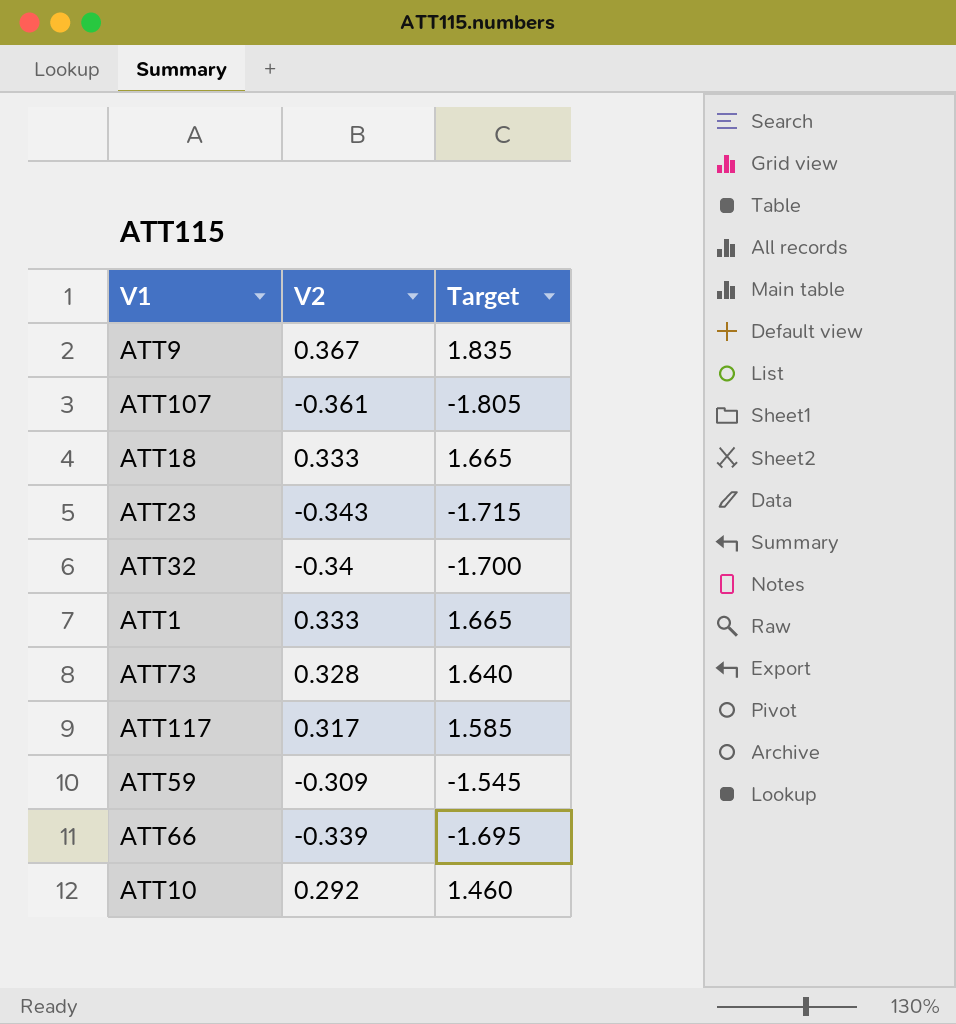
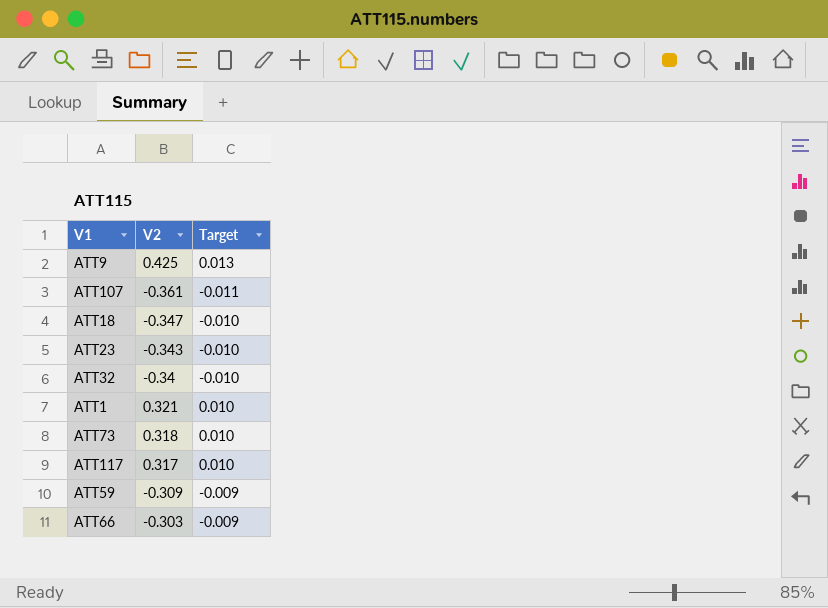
column Target | formula: [V2] * 5 -> [V2] * 0.03
row ATT10: 0.292 | 1.460 -> none
ATT9 | V2: 0.367 -> 0.425
ATT18 | V2: 0.333 -> -0.347
ATT1 | V2: 0.333 -> 0.321
ATT73 | V2: 0.328 -> 0.318
ATT66 | V2: -0.339 -> -0.303

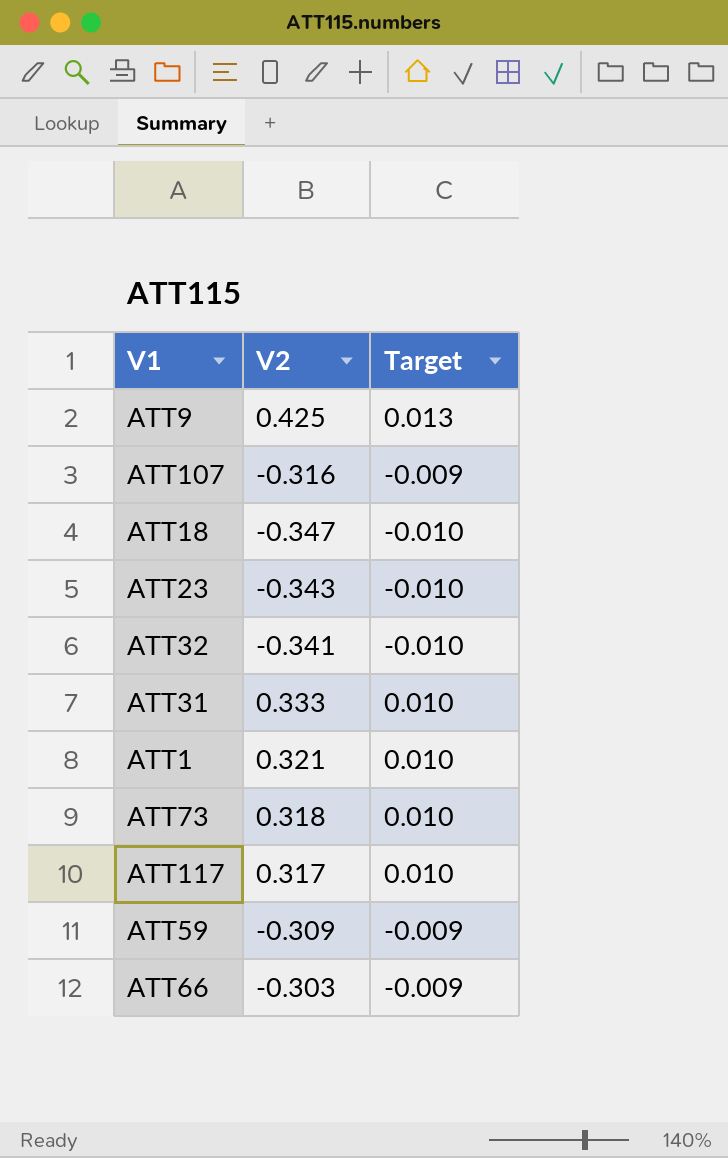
ATT107 | V2: -0.361 -> -0.316
ATT107 | Target: -0.011 -> -0.009
ATT32 | V2: -0.34 -> -0.341
row ATT31: none -> 0.333 | 0.010

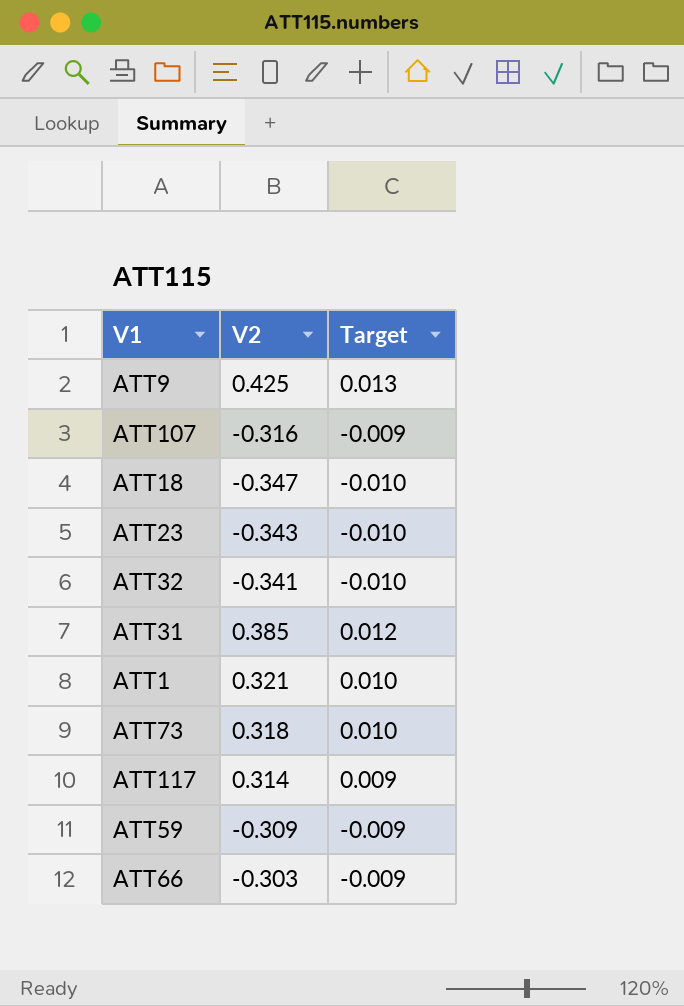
ATT31 | V2: 0.333 -> 0.385
ATT31 | Target: 0.010 -> 0.012
ATT117 | V2: 0.317 -> 0.314
ATT117 | Target: 0.010 -> 0.009

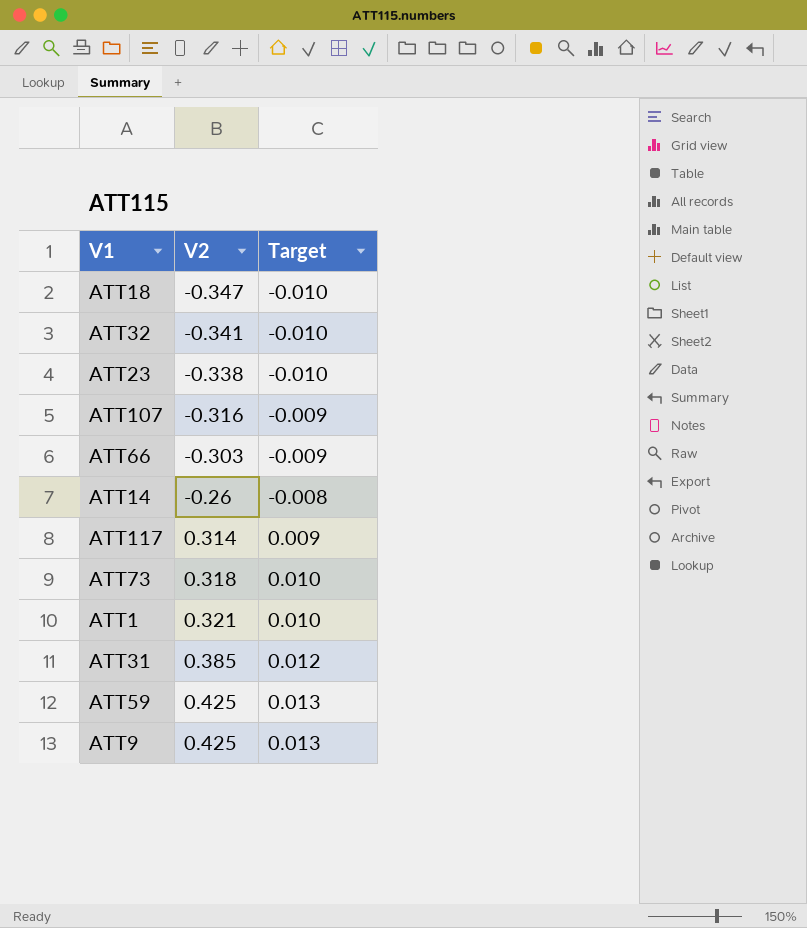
row order: none -> V2 ascending
ATT23 | V2: -0.343 -> -0.338
row ATT14: none -> -0.26 | -0.008
ATT59 | V2: -0.309 -> 0.425
ATT59 | Target: -0.009 -> 0.013

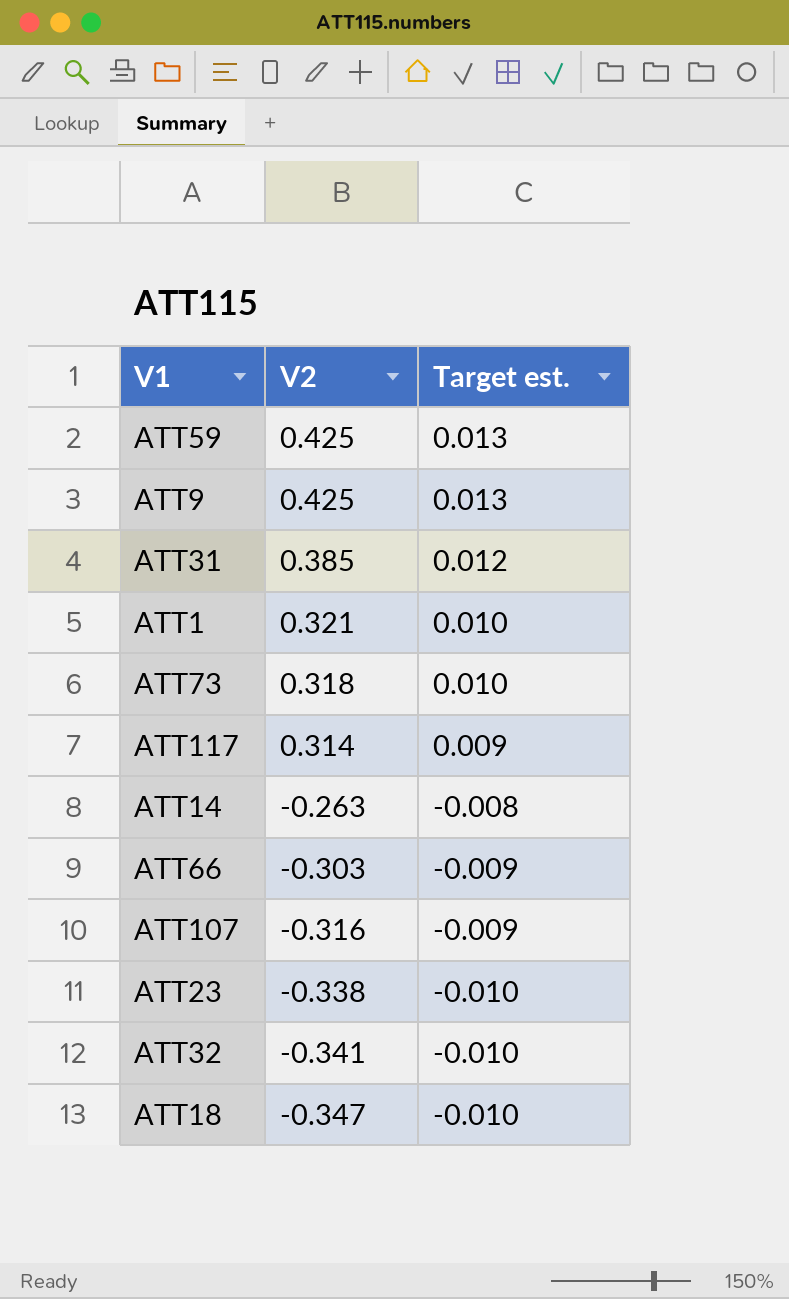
row order: V2 ascending -> V2 descending
column name: Target -> Target est.
ATT14 | V2: -0.26 -> -0.263

